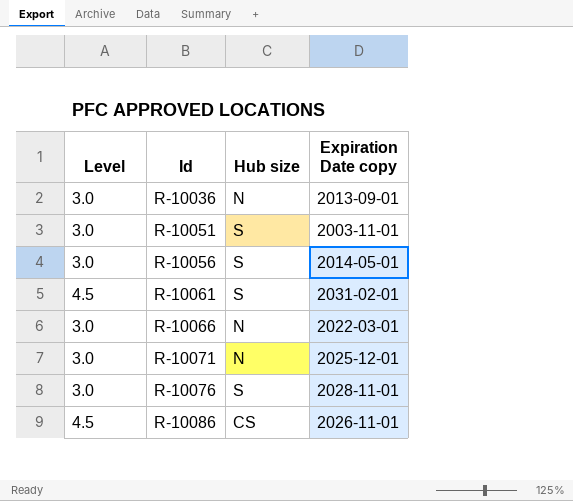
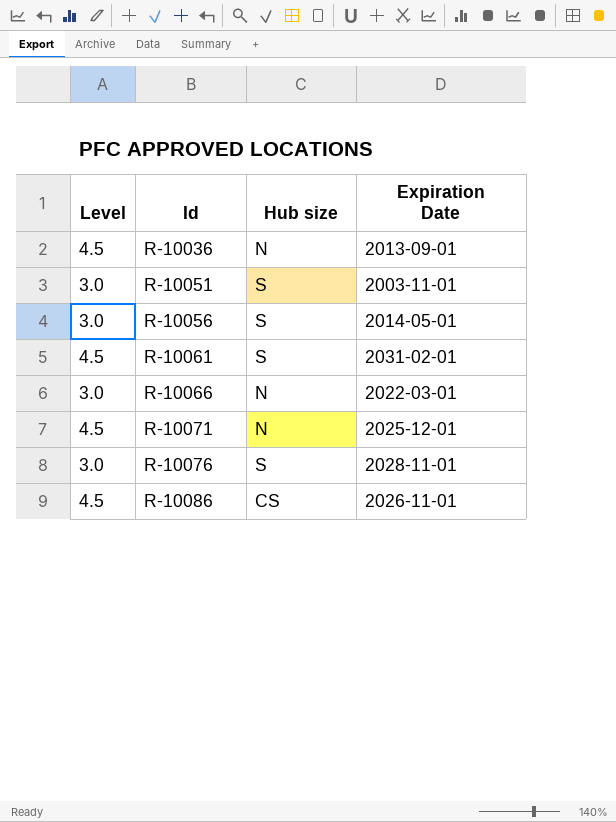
column name: Expiration Date copy -> Expiration Date
R-10036 | Level: 3.0 -> 4.5
R-10071 | Level: 3.0 -> 4.5

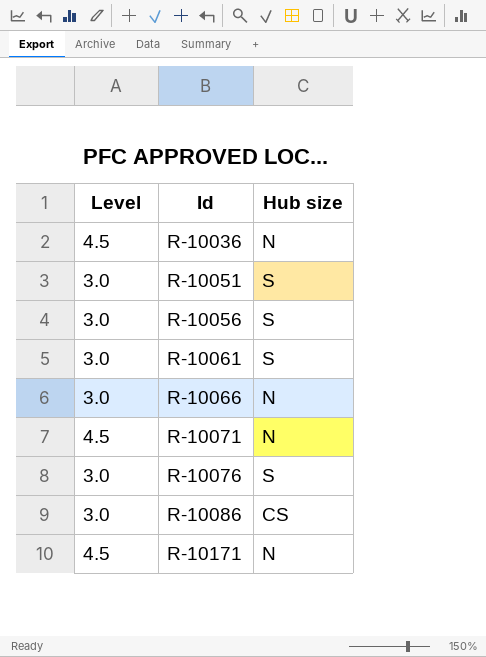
column Expiration Date | position: 4 -> none
R-10061 | Level: 4.5 -> 3.0
R-10086 | Level: 4.5 -> 3.0
row R-10171: none -> 4.5 | N

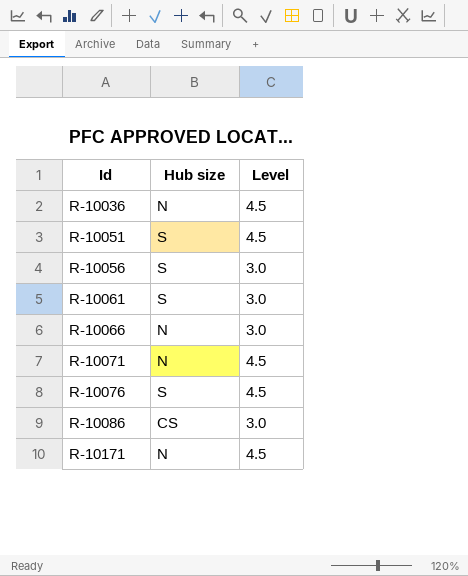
column Level | position: 1 -> 3
R-10051 | Level: 3.0 -> 4.5
R-10076 | Level: 3.0 -> 4.5

